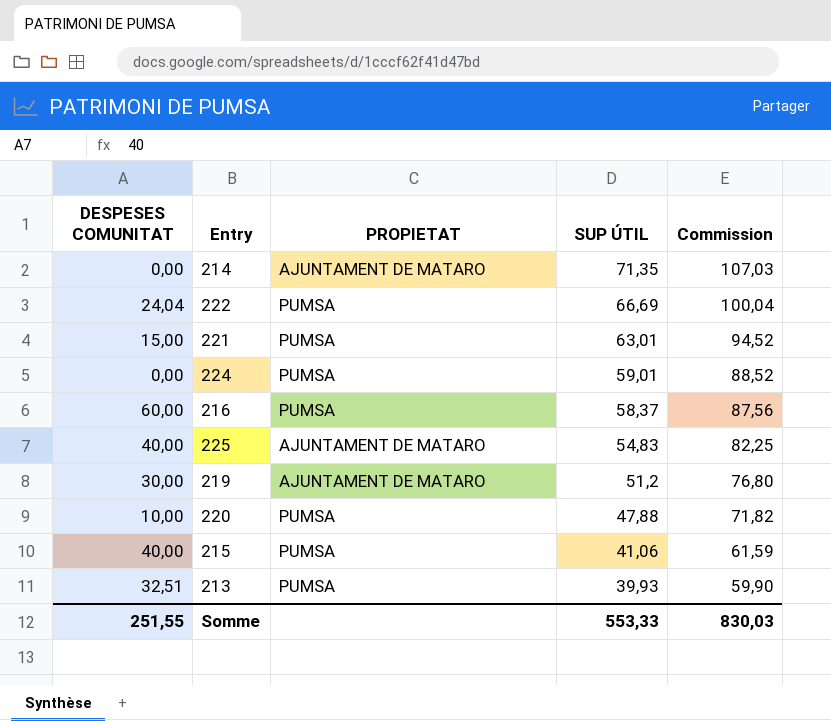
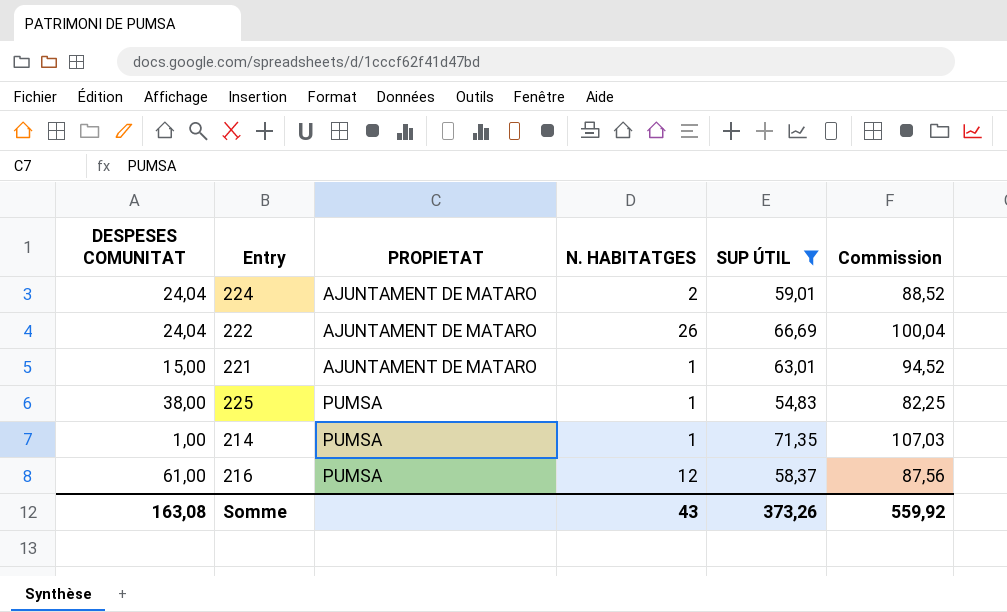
filter: none -> SUP ÚTIL >= 54,83
row order: SUP ÚTIL descending -> PROPIETAT ascending
column N. HABITATGES | position: none -> 4
224 | DESPESES COMUNITAT: 0,00 -> 24,04
224 | PROPIETAT: PUMSA -> AJUNTAMENT DE MATARO
222 | PROPIETAT: PUMSA -> AJUNTAMENT DE MATARO
221 | PROPIETAT: PUMSA -> AJUNTAMENT DE MATARO
225 | DESPESES COMUNITAT: 40,00 -> 38,00
225 | PROPIETAT: AJUNTAMENT DE MATARO -> PUMSA
214 | DESPESES COMUNITAT: 0,00 -> 1,00
214 | PROPIETAT: AJUNTAMENT DE MATARO -> PUMSA
216 | DESPESES COMUNITAT: 60,00 -> 61,00
Somme | DESPESES COMUNITAT: 251,55 -> 163,08
Somme | SUP ÚTIL: 553,33 -> 373,26
Somme | Commission: 830,03 -> 559,92

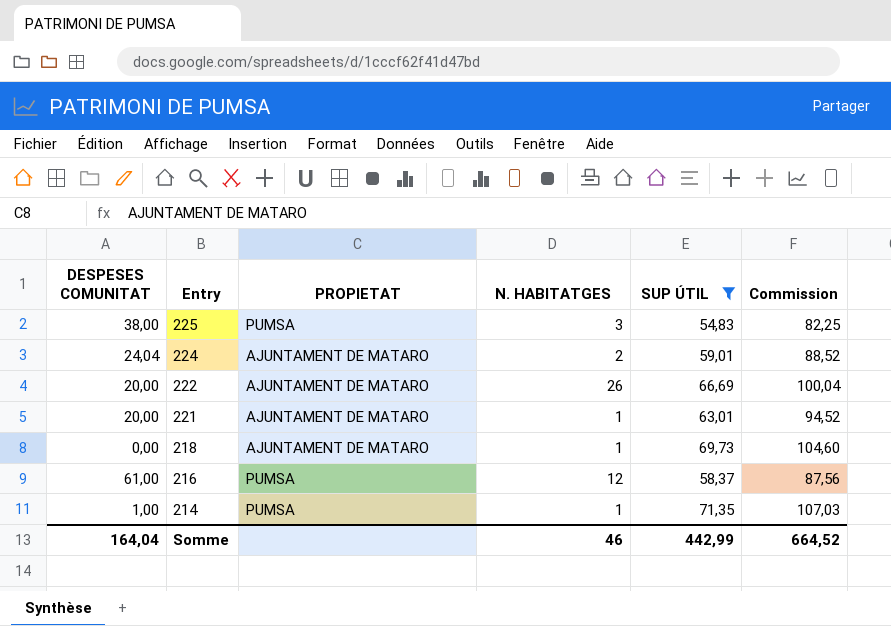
row order: PROPIETAT ascending -> Entry descending
225 | N. HABITATGES: 1 -> 3
222 | DESPESES COMUNITAT: 24,04 -> 20,00
221 | DESPESES COMUNITAT: 15,00 -> 20,00
row 218: none -> 0,00 | AJUNTAMENT DE MATARO | 1 | 69,73 | 104,60
Somme | DESPESES COMUNITAT: 163,08 -> 164,04
Somme | N. HABITATGES: 43 -> 46
Somme | SUP ÚTIL: 373,26 -> 442,99
Somme | Commission: 559,92 -> 664,52

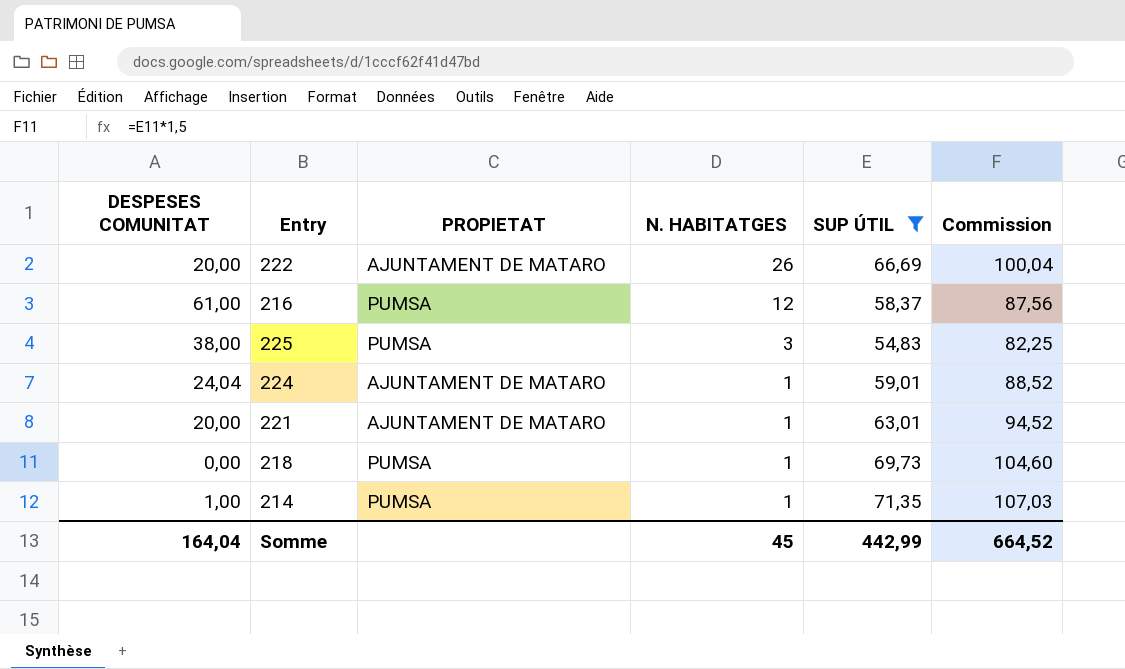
row order: Entry descending -> N. HABITATGES descending
224 | N. HABITATGES: 2 -> 1
218 | PROPIETAT: AJUNTAMENT DE MATARO -> PUMSA
Somme | N. HABITATGES: 46 -> 45

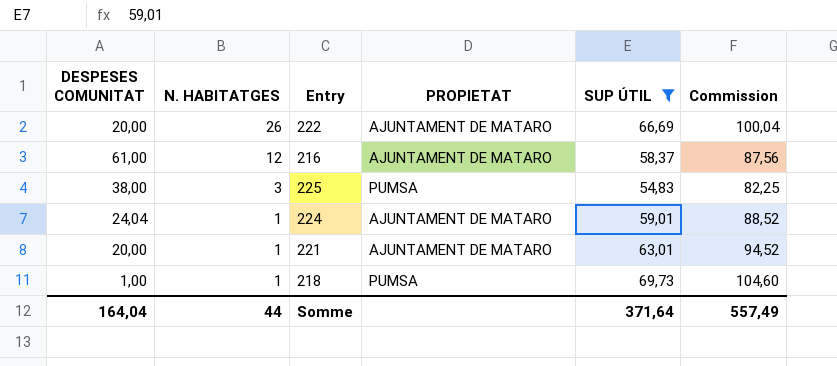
column N. HABITATGES | position: 4 -> 2
row 214: 1,00 | PUMSA | 1 | 71,35 | 107,03 -> none
216 | PROPIETAT: PUMSA -> AJUNTAMENT DE MATARO
218 | DESPESES COMUNITAT: 0,00 -> 1,00
Somme | N. HABITATGES: 45 -> 44
Somme | SUP ÚTIL: 442,99 -> 371,64
Somme | Commission: 664,52 -> 557,49

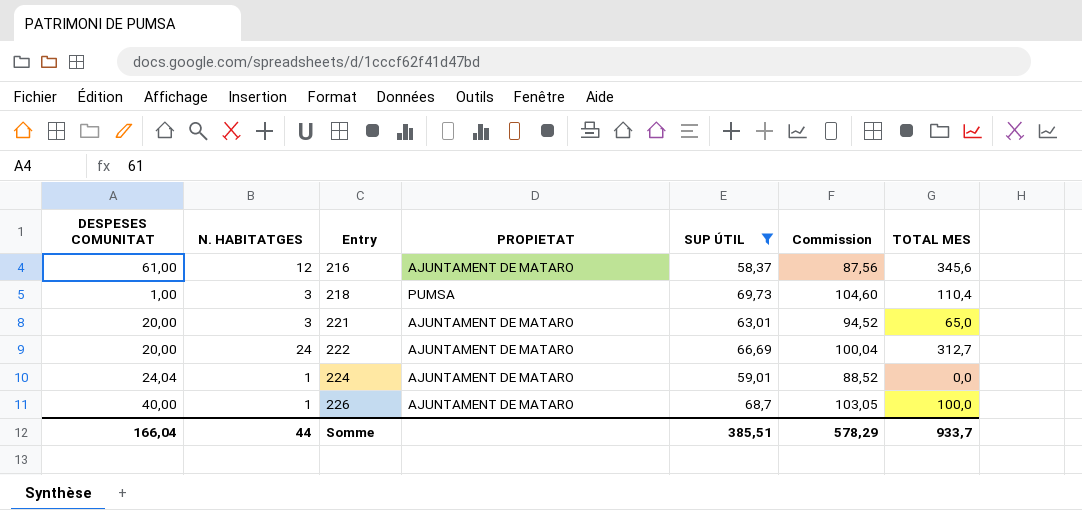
row order: N. HABITATGES descending -> Entry ascending
column TOTAL MES | position: none -> 7
row 225: 38,00 | 3 | PUMSA | 54,83 | 82,25 -> none
218 | N. HABITATGES: 1 -> 3
221 | N. HABITATGES: 1 -> 3
222 | N. HABITATGES: 26 -> 24
row 226: none -> 40,00 | 1 | AJUNTAMENT DE MATARO | 68,7 | 103,05 | 100,0
Somme | DESPESES COMUNITAT: 164,04 -> 166,04
Somme | SUP ÚTIL: 371,64 -> 385,51
Somme | Commission: 557,49 -> 578,29

